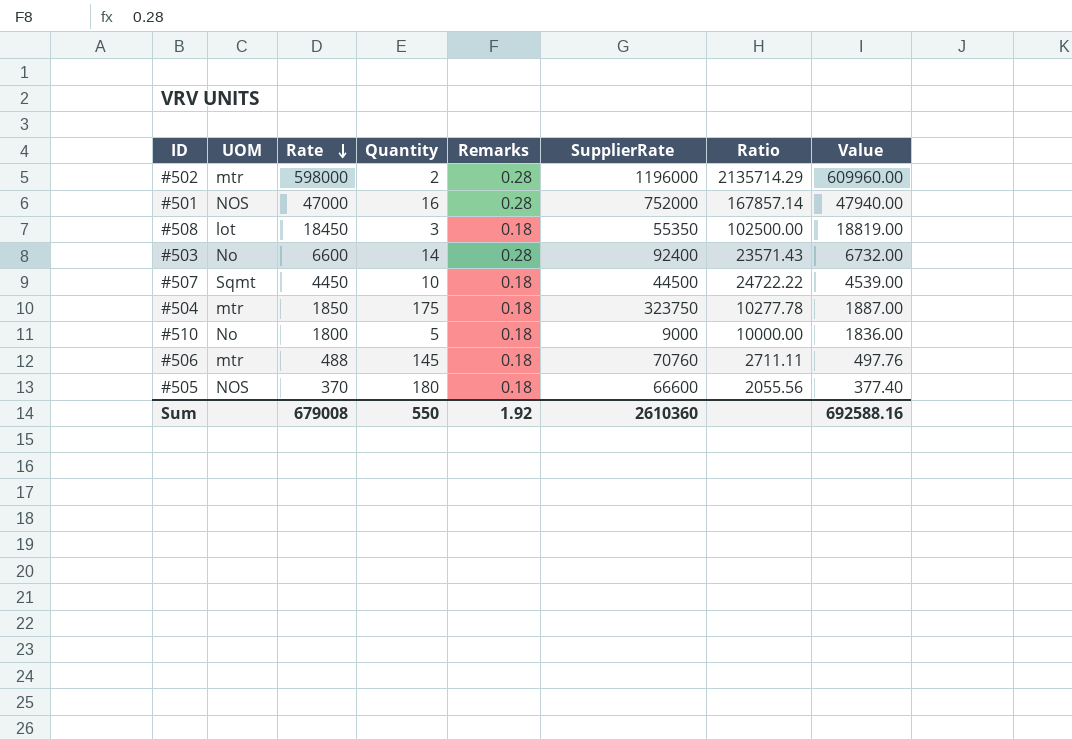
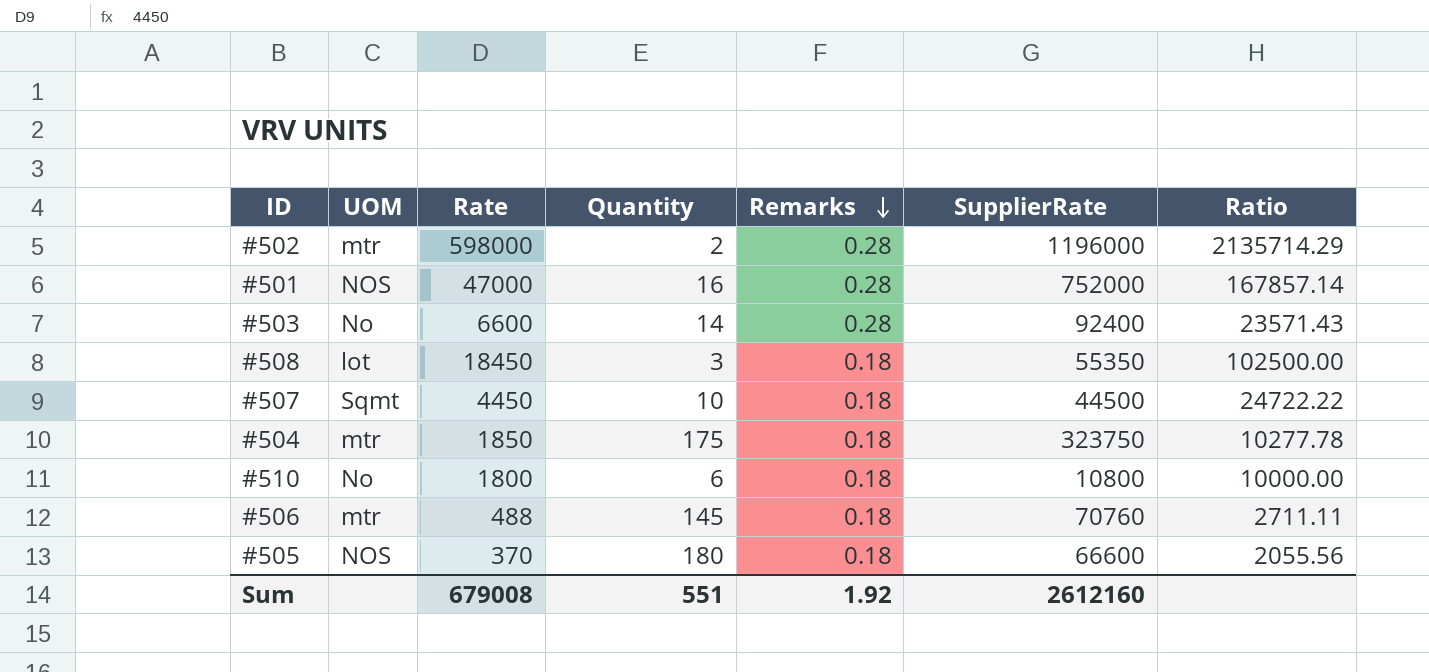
row order: Rate descending -> Remarks descending
column Value | formula: [Rate] * 1.02 -> none
#510 | Quantity: 5 -> 6
#510 | SupplierRate: 9000 -> 10800
Sum | Quantity: 550 -> 551
Sum | SupplierRate: 2610360 -> 2612160

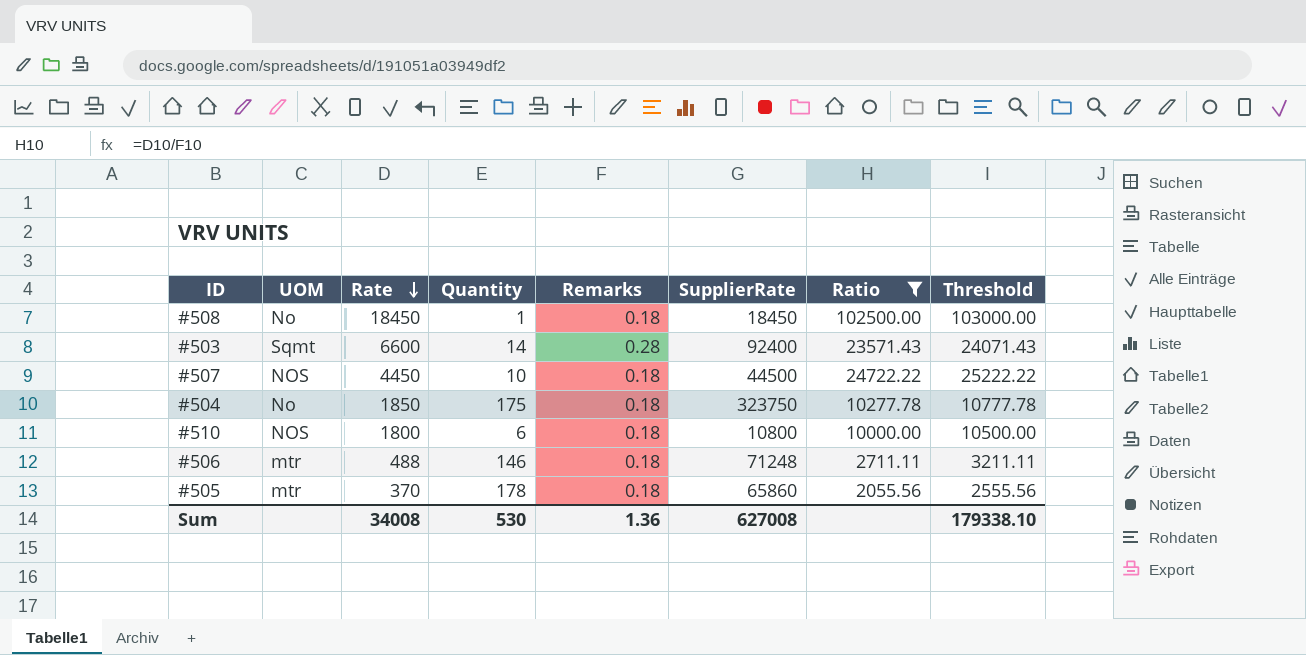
filter: none -> Ratio <= 102500.00
row order: Remarks descending -> Rate descending
column Threshold | formula: none -> [Ratio] + 500
#508 | UOM: lot -> No
#508 | Quantity: 3 -> 1
#508 | SupplierRate: 55350 -> 18450
#503 | UOM: No -> Sqmt
#507 | UOM: Sqmt -> NOS
#504 | UOM: mtr -> No
#510 | UOM: No -> NOS
#506 | Quantity: 145 -> 146
#506 | SupplierRate: 70760 -> 71248
#505 | UOM: NOS -> mtr
#505 | Quantity: 180 -> 178
#505 | SupplierRate: 66600 -> 65860
Sum | Rate: 679008 -> 34008
Sum | Quantity: 551 -> 530
Sum | Remarks: 1.92 -> 1.36
Sum | SupplierRate: 2612160 -> 627008

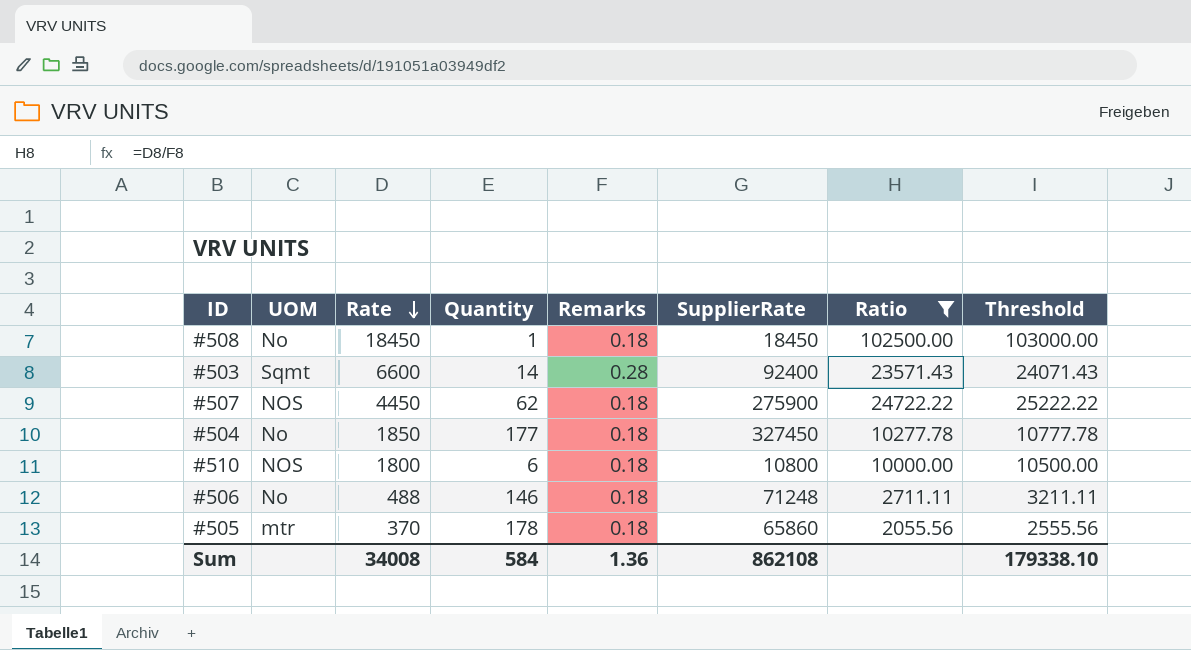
#507 | Quantity: 10 -> 62
#507 | SupplierRate: 44500 -> 275900
#504 | Quantity: 175 -> 177
#504 | SupplierRate: 323750 -> 327450
#506 | UOM: mtr -> No
Sum | Quantity: 530 -> 584
Sum | SupplierRate: 627008 -> 862108

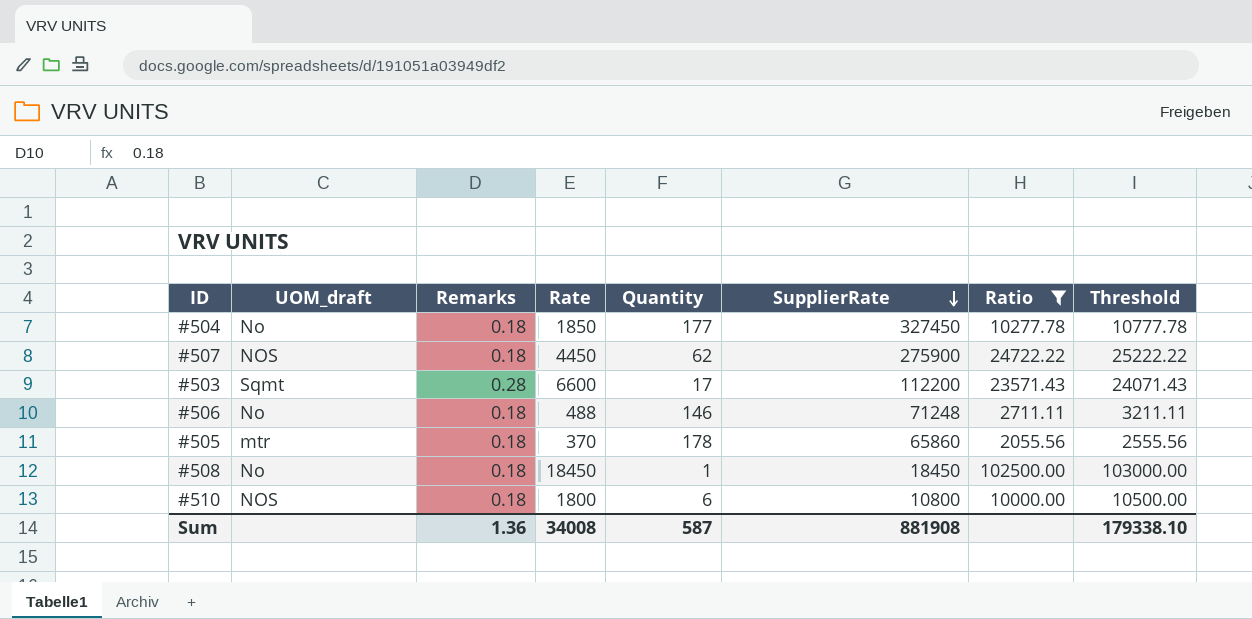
row order: Rate descending -> SupplierRate descending
column name: UOM -> UOM_draft
column Remarks | position: 5 -> 3
#503 | Quantity: 14 -> 17
#503 | SupplierRate: 92400 -> 112200
Sum | Quantity: 584 -> 587
Sum | SupplierRate: 862108 -> 881908

